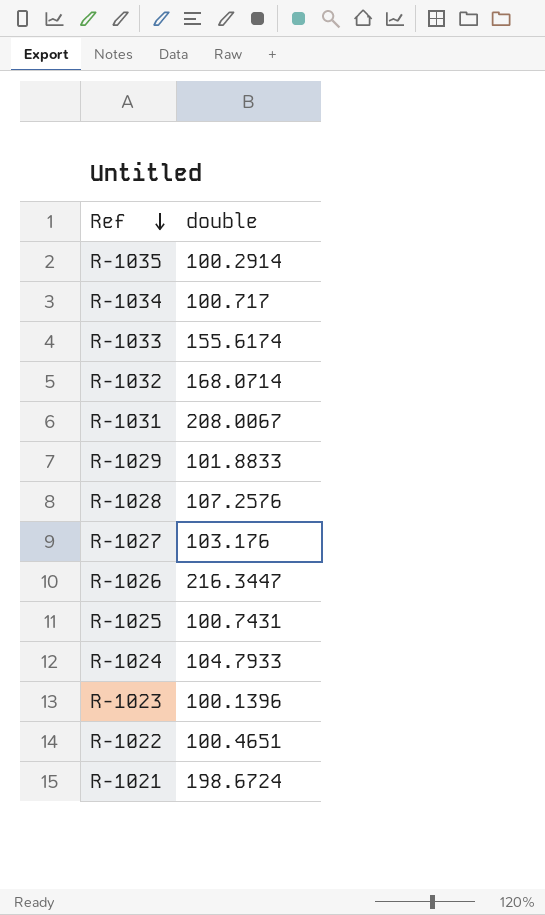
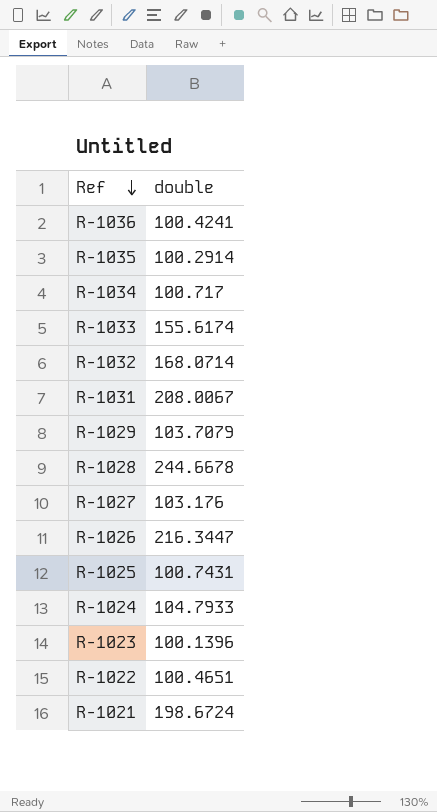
row R-1036: none -> 100.4241
R-1029 | double: 101.8833 -> 103.7079
R-1028 | double: 107.2576 -> 244.6678

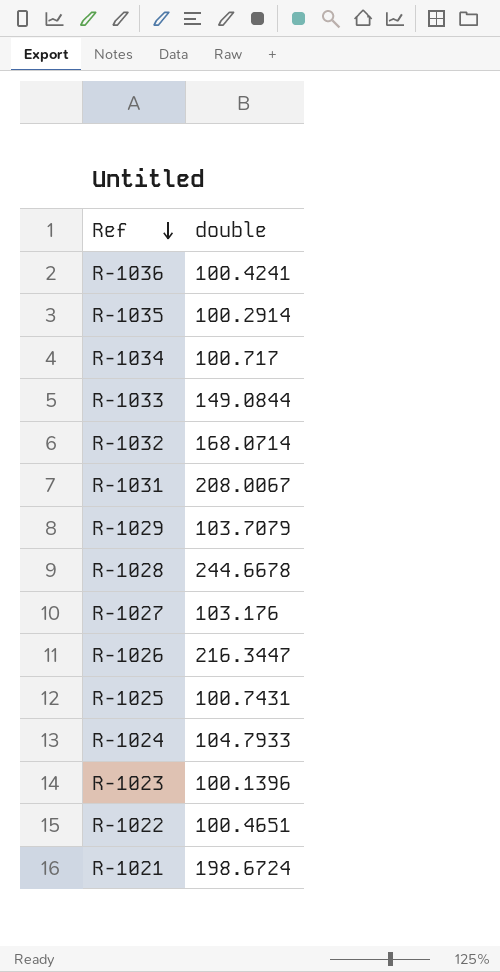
R-1033 | double: 155.6174 -> 149.0844

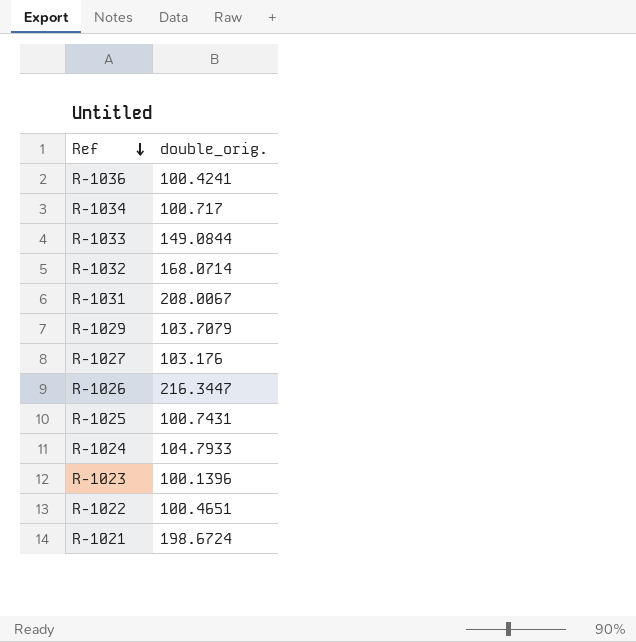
column name: double -> double_orig.
row R-1035: 100.2914 -> none
row R-1028: 244.6678 -> none

